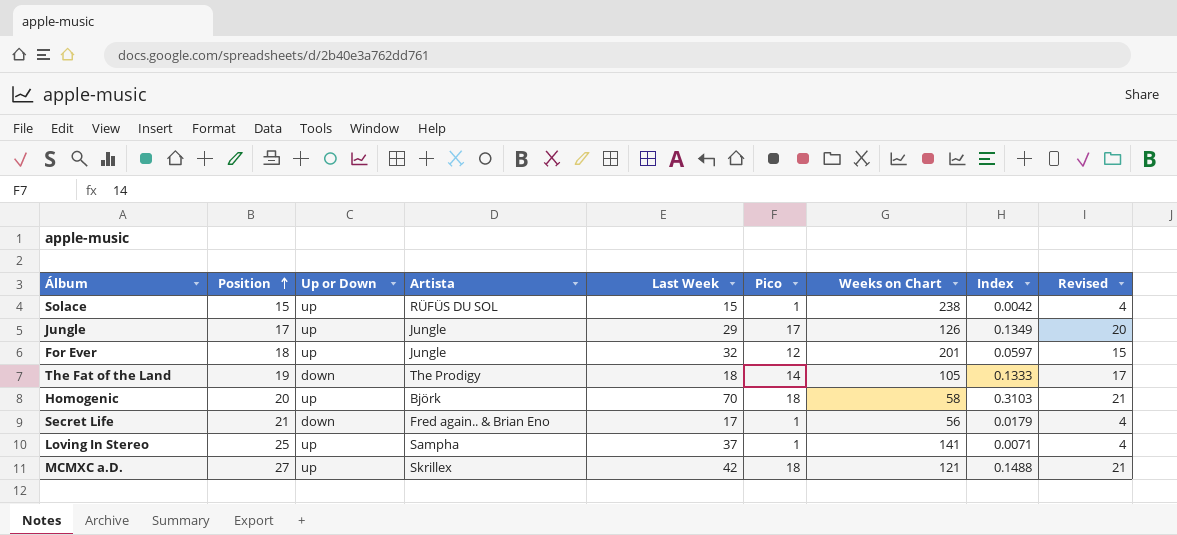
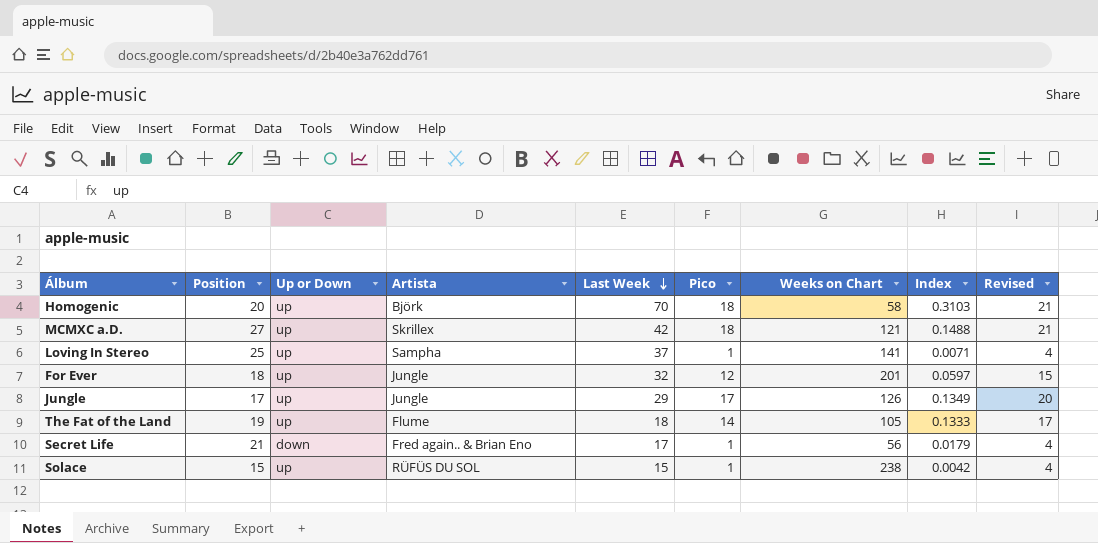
row order: Position ascending -> Last Week descending
The Fat of the Land | Up or Down: down -> up
The Fat of the Land | Artista: The Prodigy -> Flume

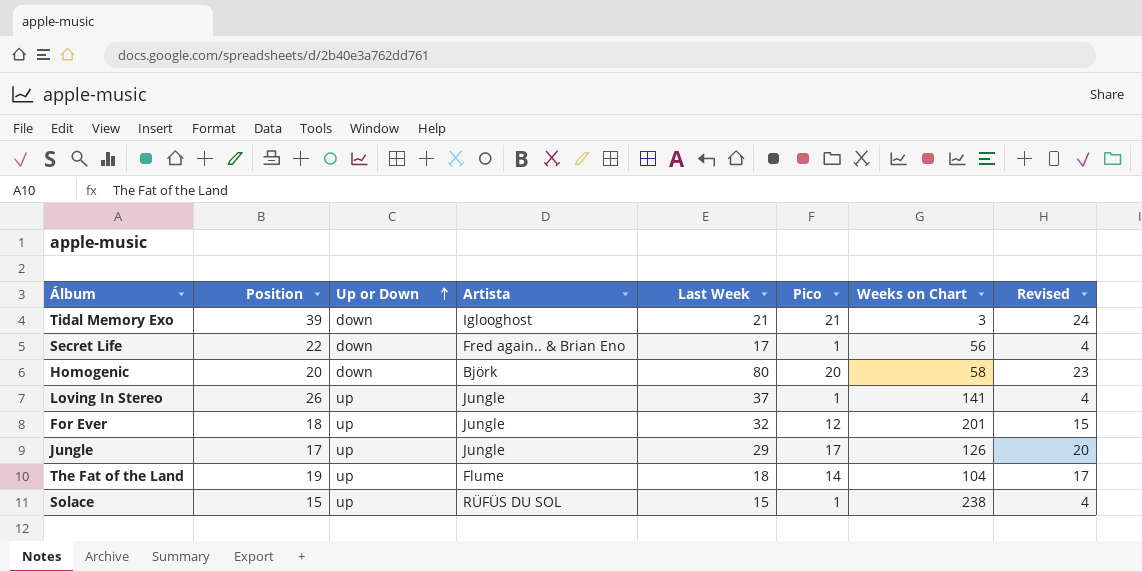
row order: Last Week descending -> Up or Down ascending
column Index | formula: [Pico] / [Weeks on Chart] -> none
row MCMXC a.D.: 27 | up | Skrillex | 42 | 18 | 121 | 0.1488 | 21 -> none
row Tidal Memory Exo: none -> 39 | down | Iglooghost | 21 | 21 | 3 | 24
Secret Life | Position: 21 -> 22
Homogenic | Up or Down: up -> down
Homogenic | Last Week: 70 -> 80
Homogenic | Pico: 18 -> 20
Homogenic | Revised: 21 -> 23
Loving In Stereo | Position: 25 -> 26
Loving In Stereo | Artista: Sampha -> Jungle
The Fat of the Land | Weeks on Chart: 105 -> 104

